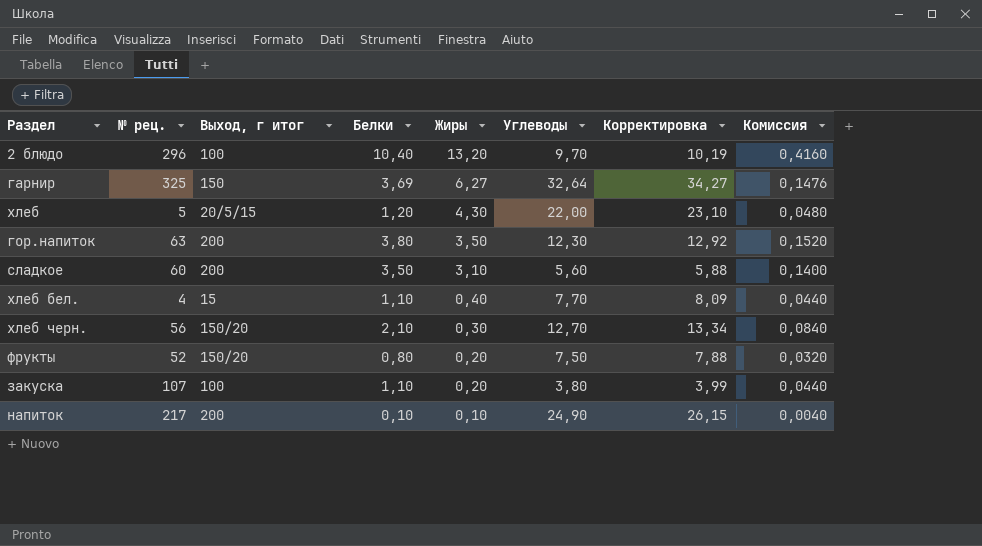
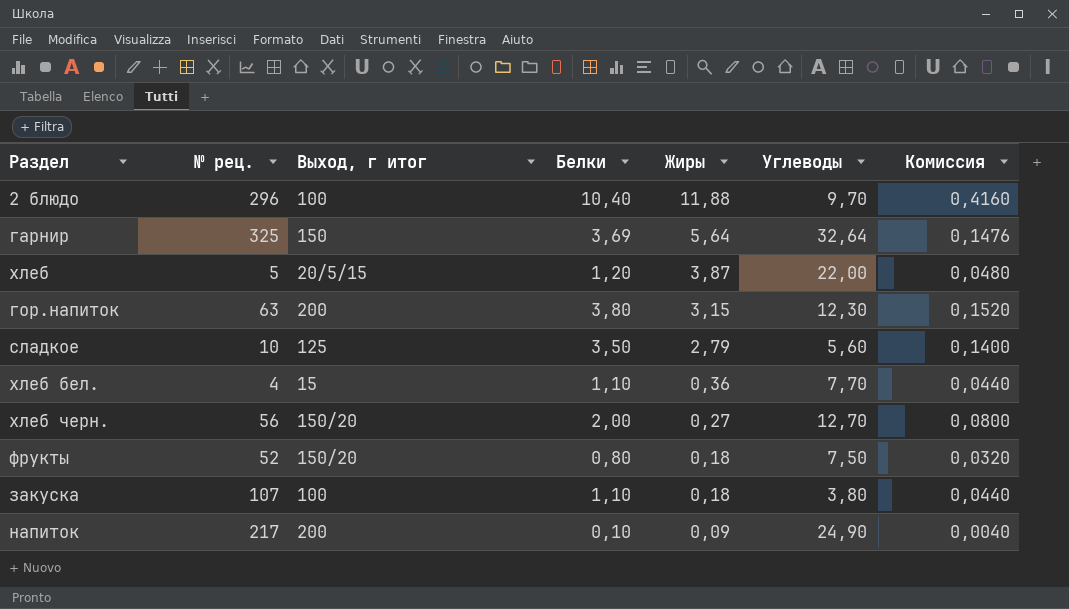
column Корректировка | formula: [Углеводы] * 1,05 -> none
2 блюдо | Жиры: 13,20 -> 11,88
гарнир | Жиры: 6,27 -> 5,64
хлеб | Жиры: 4,30 -> 3,87
гор.напиток | Жиры: 3,50 -> 3,15
сладкое | № рец.: 60 -> 10
сладкое | Выход, г итог: 200 -> 125
сладкое | Жиры: 3,10 -> 2,79
хлеб бел. | Жиры: 0,40 -> 0,36
хлеб черн. | Белки: 2,10 -> 2,00
хлеб черн. | Жиры: 0,30 -> 0,27
хлеб черн. | Комиссия: 0,0840 -> 0,0800
фрукты | Жиры: 0,20 -> 0,18
закуска | Жиры: 0,20 -> 0,18
напиток | Жиры: 0,10 -> 0,09

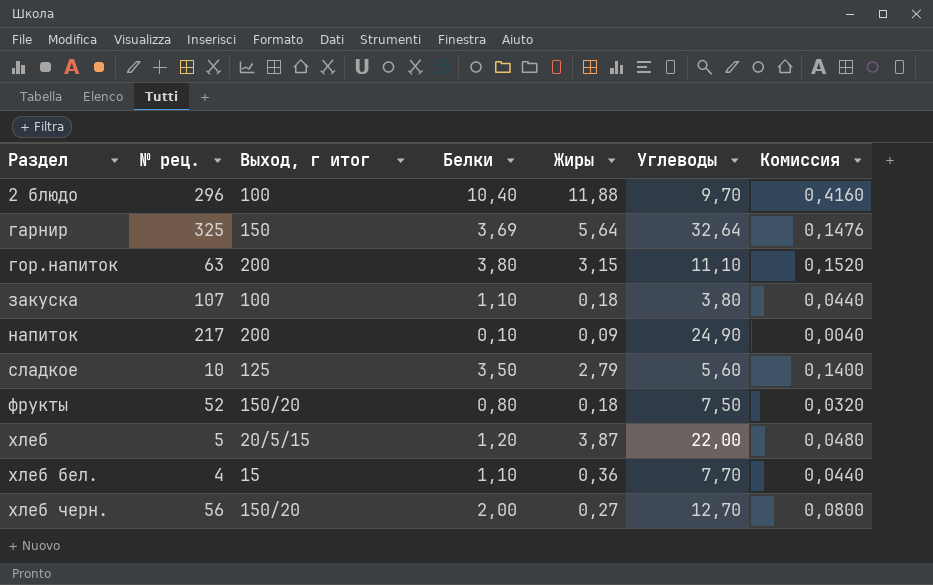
row order: Жиры descending -> Раздел ascending
гор.напиток | Углеводы: 12,30 -> 11,10

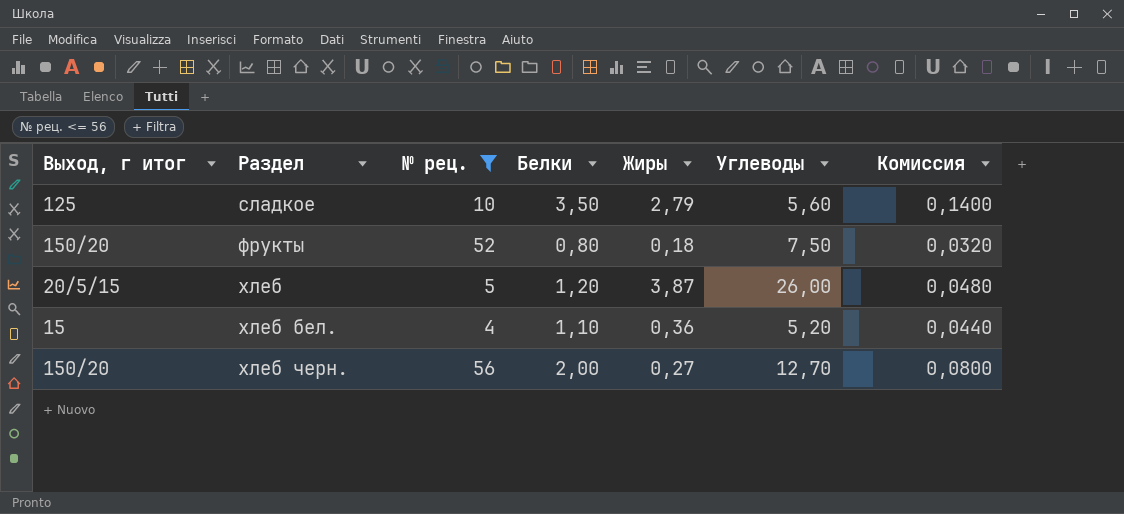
filter: none -> № рец. <= 56
column Выход, г итог | position: 3 -> 1
хлеб | Углеводы: 22,00 -> 26,00
хлеб бел. | Углеводы: 7,70 -> 5,20

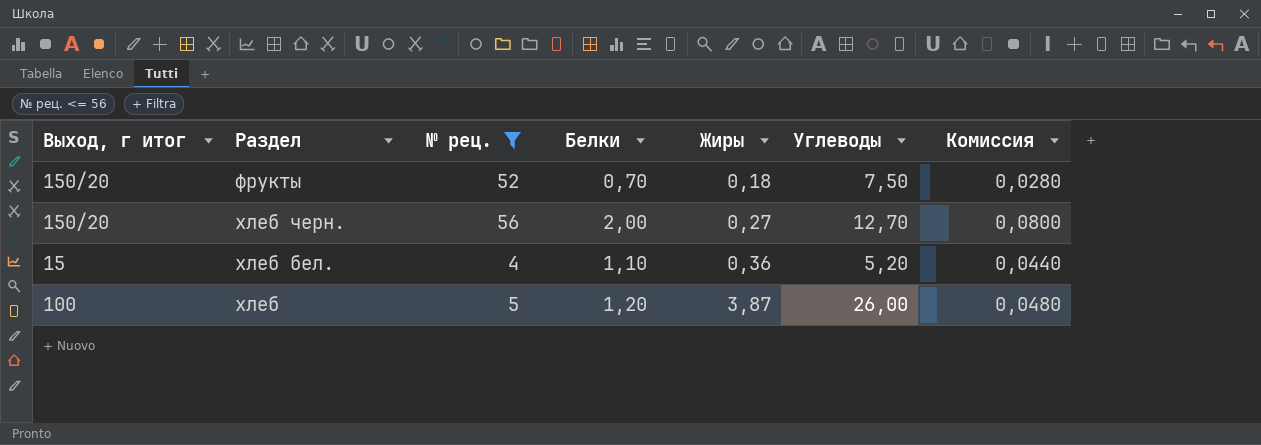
row order: Раздел ascending -> Жиры ascending
row сладкое: 125 | 10 | 3,50 | 2,79 | 5,60 | 0,1400 -> none
фрукты | Белки: 0,80 -> 0,70
фрукты | Комиссия: 0,0320 -> 0,0280
хлеб | Выход, г итог: 20/5/15 -> 100

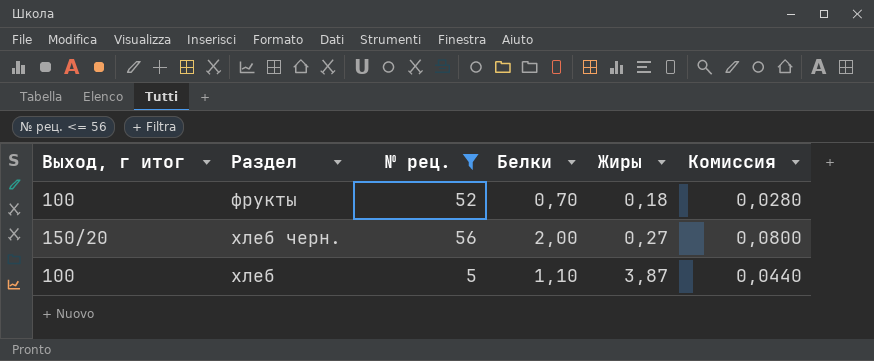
column Углеводы | position: 6 -> none
row хлеб бел.: 15 | 4 | 1,10 | 0,36 | 5,20 | 0,0440 -> none
фрукты | Выход, г итог: 150/20 -> 100
хлеб | Белки: 1,20 -> 1,10
хлеб | Комиссия: 0,0480 -> 0,0440

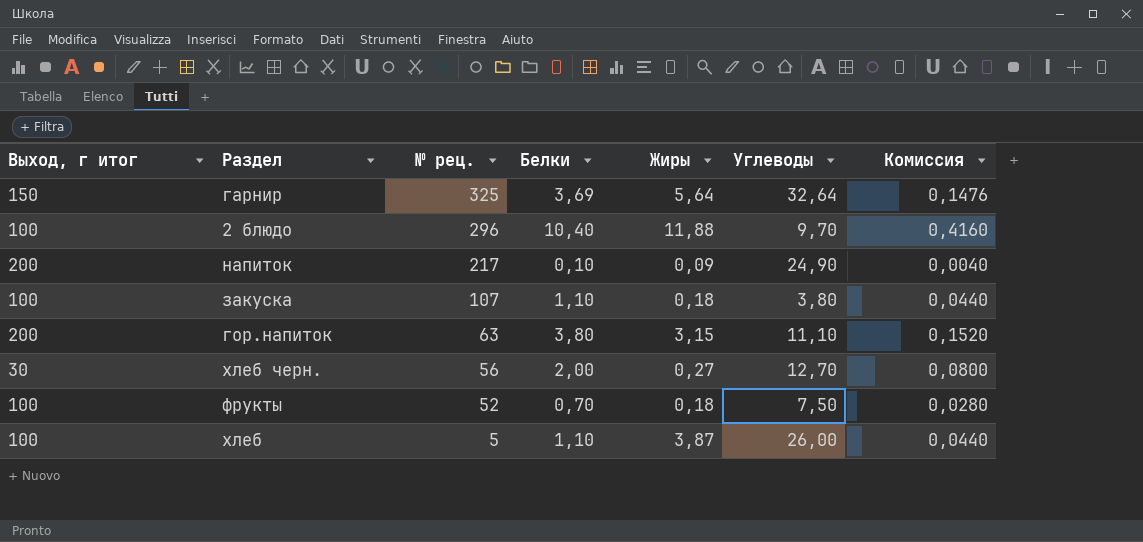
filter: № рец. <= 56 -> none
row order: Жиры ascending -> № рец. descending
column Углеводы | position: none -> 6
хлеб черн. | Выход, г итог: 150/20 -> 30

